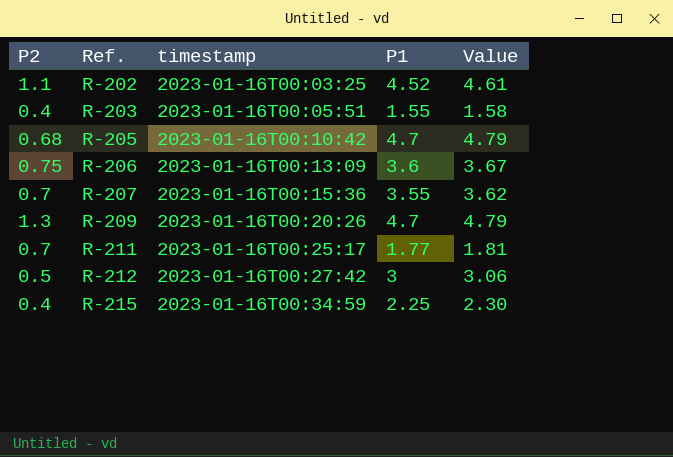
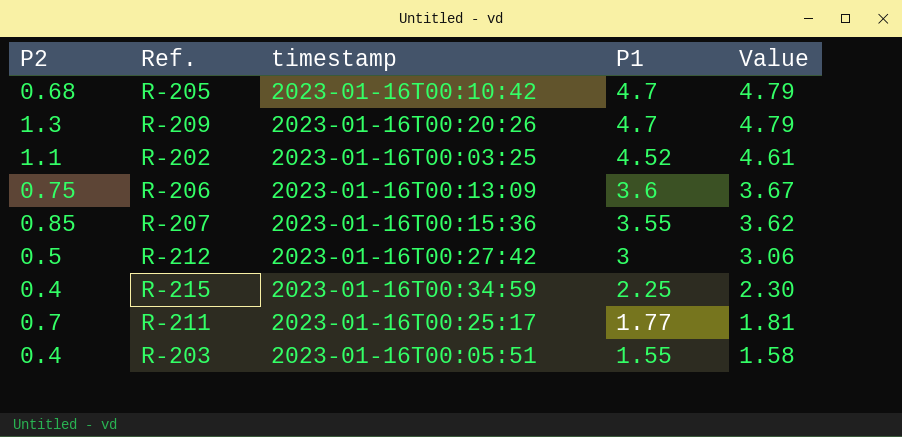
row order: Ref. ascending -> P1 descending
R-207 | P2: 0.7 -> 0.85

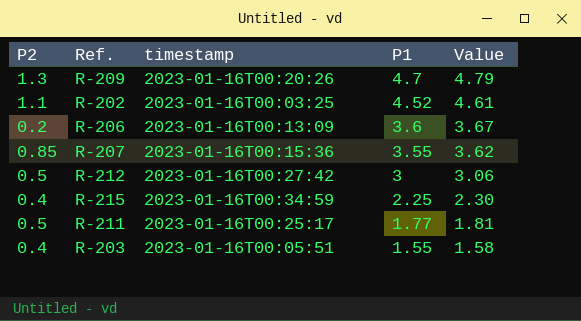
row R-205: 0.68 | 2023-01-16T00:10:42 | 4.7 | 4.79 -> none
R-206 | P2: 0.75 -> 0.2
R-211 | P2: 0.7 -> 0.5

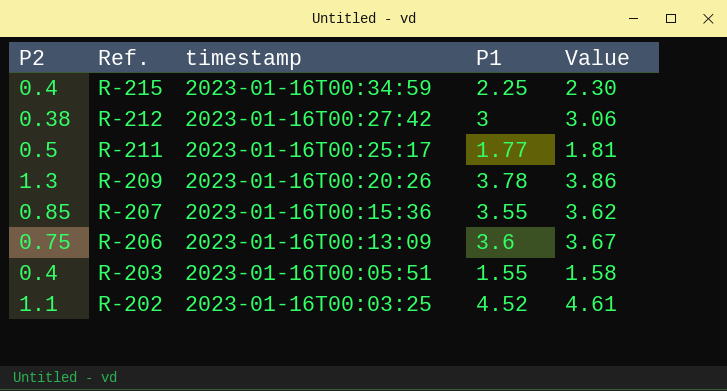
row order: P1 descending -> Ref. descending
R-212 | P2: 0.5 -> 0.38
R-209 | P1: 4.7 -> 3.78
R-209 | Value: 4.79 -> 3.86
R-206 | P2: 0.2 -> 0.75

